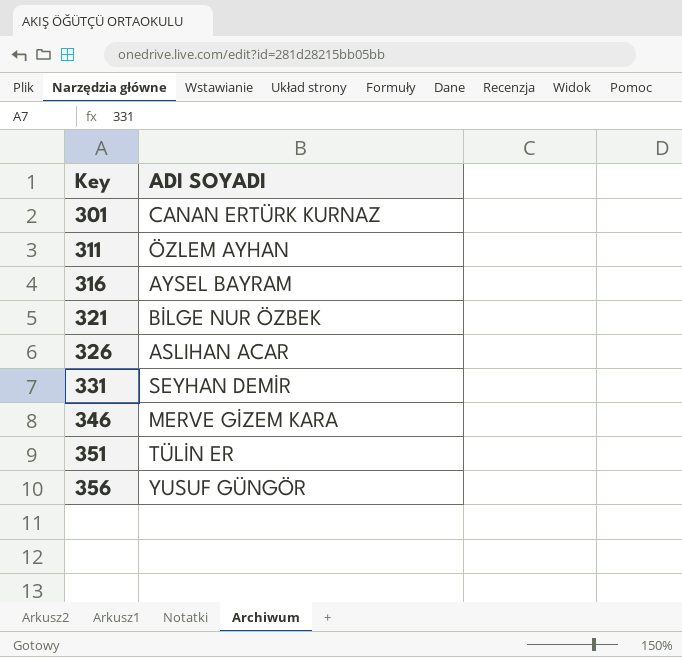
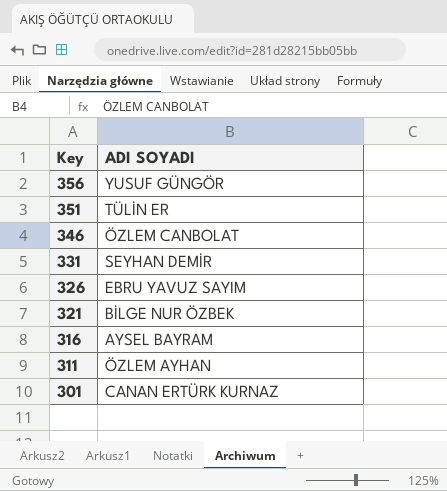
row order: Key ascending -> Key descending
346 | ADI SOYADI: MERVE GİZEM KARA -> ÖZLEM CANBOLAT
326 | ADI SOYADI: ASLIHAN ACAR -> EBRU YAVUZ SAYIM

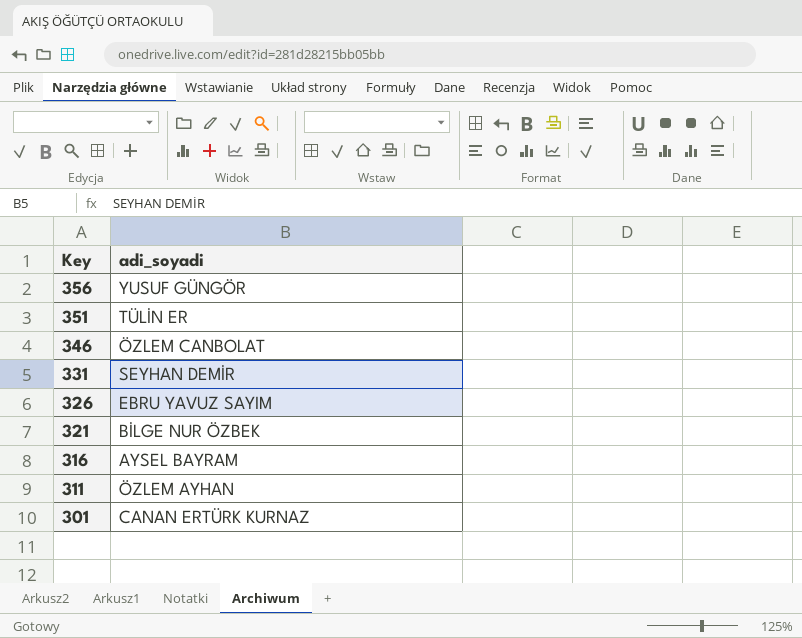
column name: ADI SOYADI -> adi_soyadi

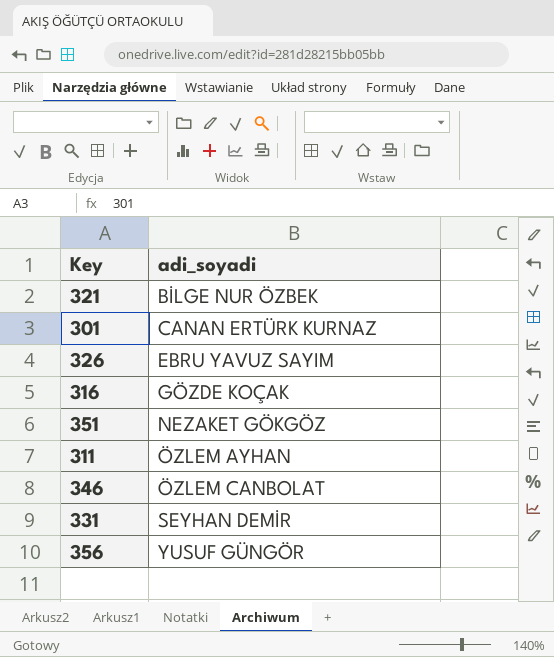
row order: Key descending -> adi_soyadi ascending
316 | adi_soyadi: AYSEL BAYRAM -> GÖZDE KOÇAK
351 | adi_soyadi: TÜLİN ER -> NEZAKET GÖKGÖZ

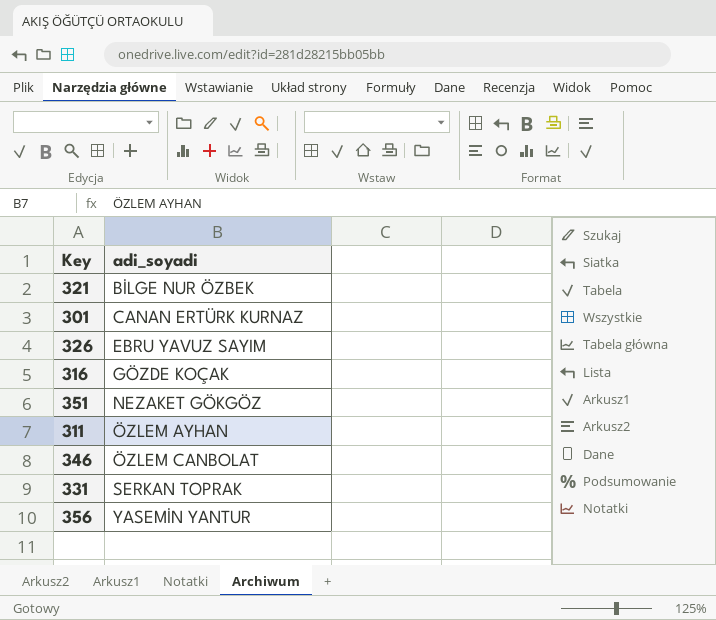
331 | adi_soyadi: SEYHAN DEMİR -> SERKAN TOPRAK
356 | adi_soyadi: YUSUF GÜNGÖR -> YASEMİN YANTUR

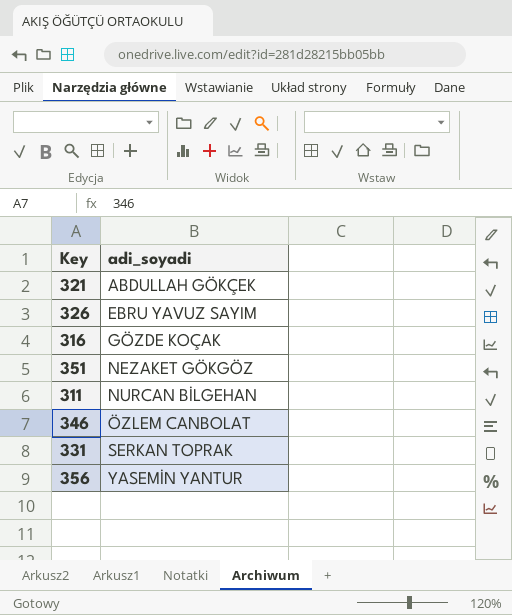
row 301: CANAN ERTÜRK KURNAZ -> none
321 | adi_soyadi: BİLGE NUR ÖZBEK -> ABDULLAH GÖKÇEK
311 | adi_soyadi: ÖZLEM AYHAN -> NURCAN BİLGEHAN

